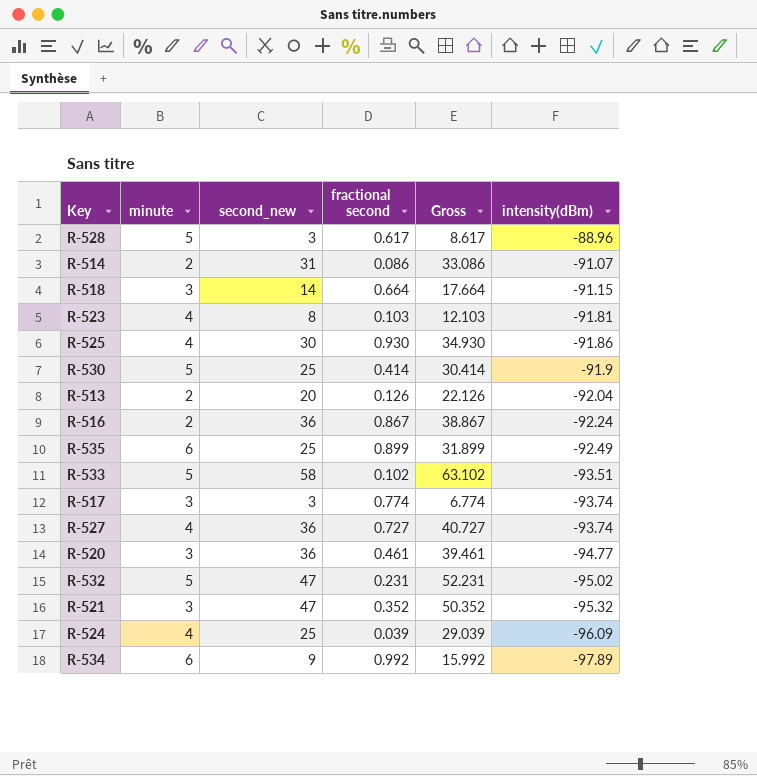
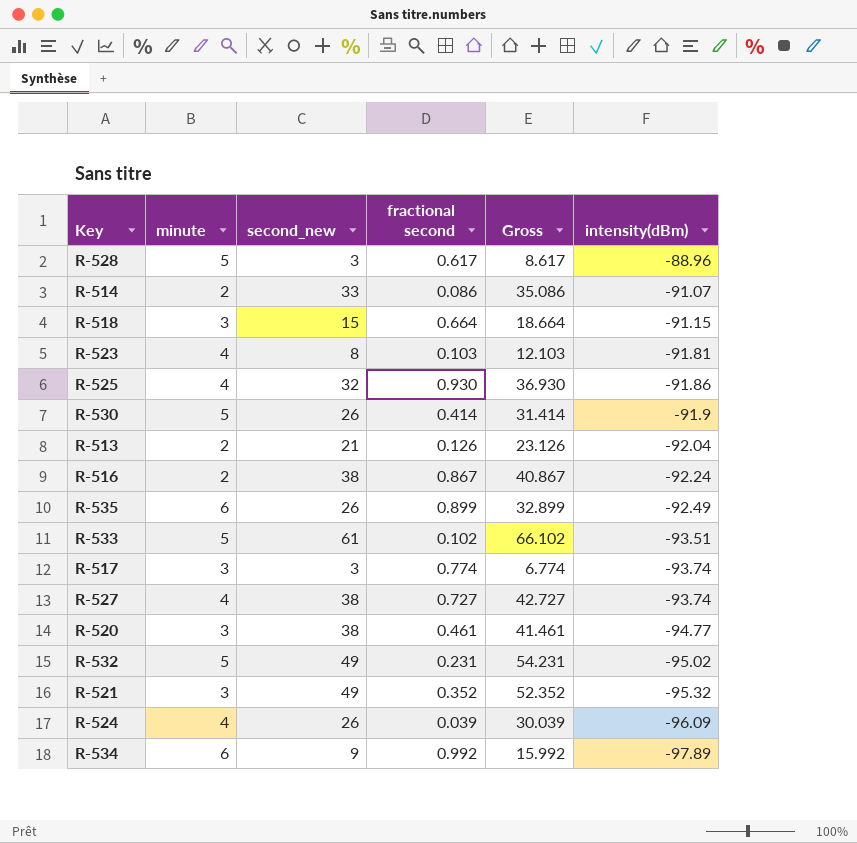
R-514 | second_new: 31 -> 33
R-514 | Gross: 33.086 -> 35.086
R-518 | second_new: 14 -> 15
R-518 | Gross: 17.664 -> 18.664
R-525 | second_new: 30 -> 32
R-525 | Gross: 34.930 -> 36.930
R-530 | second_new: 25 -> 26
R-530 | Gross: 30.414 -> 31.414
R-513 | second_new: 20 -> 21
R-513 | Gross: 22.126 -> 23.126
R-516 | second_new: 36 -> 38
R-516 | Gross: 38.867 -> 40.867
R-535 | second_new: 25 -> 26
R-535 | Gross: 31.899 -> 32.899
R-533 | second_new: 58 -> 61
R-533 | Gross: 63.102 -> 66.102
R-527 | second_new: 36 -> 38
R-527 | Gross: 40.727 -> 42.727
R-520 | second_new: 36 -> 38
R-520 | Gross: 39.461 -> 41.461
R-532 | second_new: 47 -> 49
R-532 | Gross: 52.231 -> 54.231
R-521 | second_new: 47 -> 49
R-521 | Gross: 50.352 -> 52.352
R-524 | second_new: 25 -> 26
R-524 | Gross: 29.039 -> 30.039

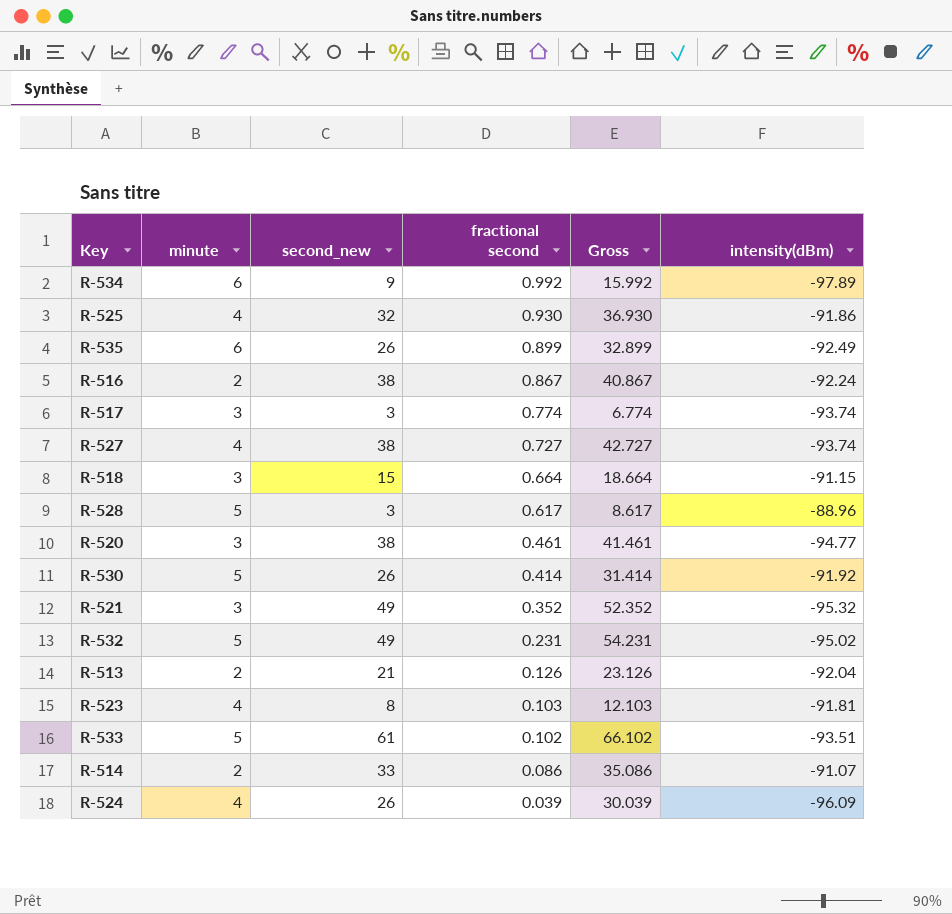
row order: intensity(dBm) descending -> fractional second descending
R-530 | intensity(dBm): -91.9 -> -91.92

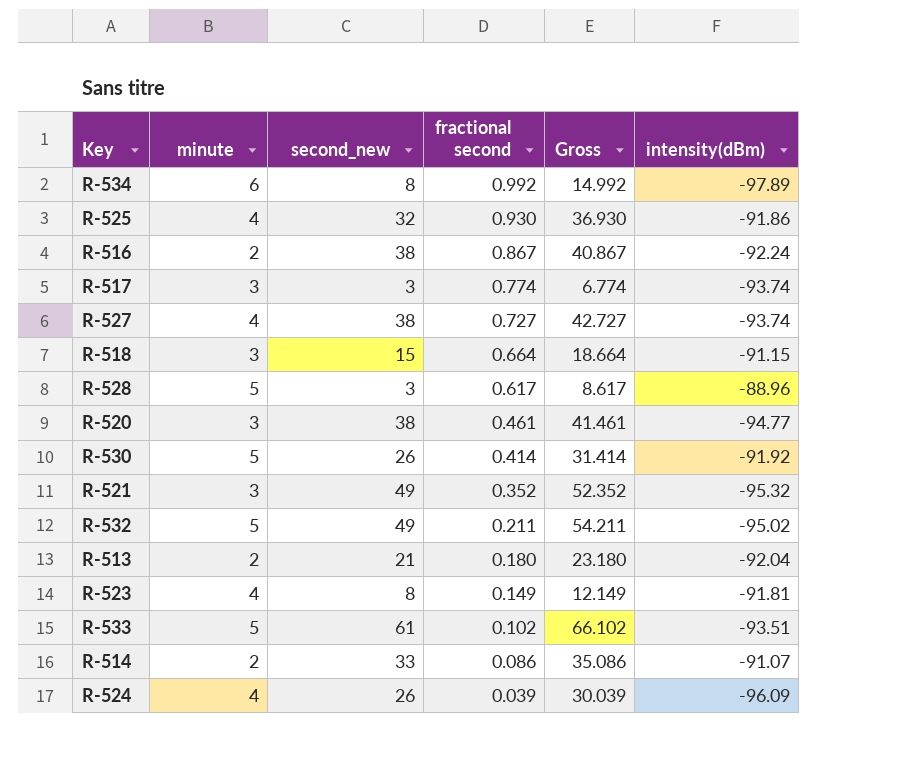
row R-535: 6 | 26 | 0.899 | 32.899 | -92.49 -> none
R-534 | second_new: 9 -> 8
R-534 | Gross: 15.992 -> 14.992
R-532 | fractional second: 0.231 -> 0.211
R-532 | Gross: 54.231 -> 54.211
R-513 | fractional second: 0.126 -> 0.180
R-513 | Gross: 23.126 -> 23.180
R-523 | fractional second: 0.103 -> 0.149
R-523 | Gross: 12.103 -> 12.149

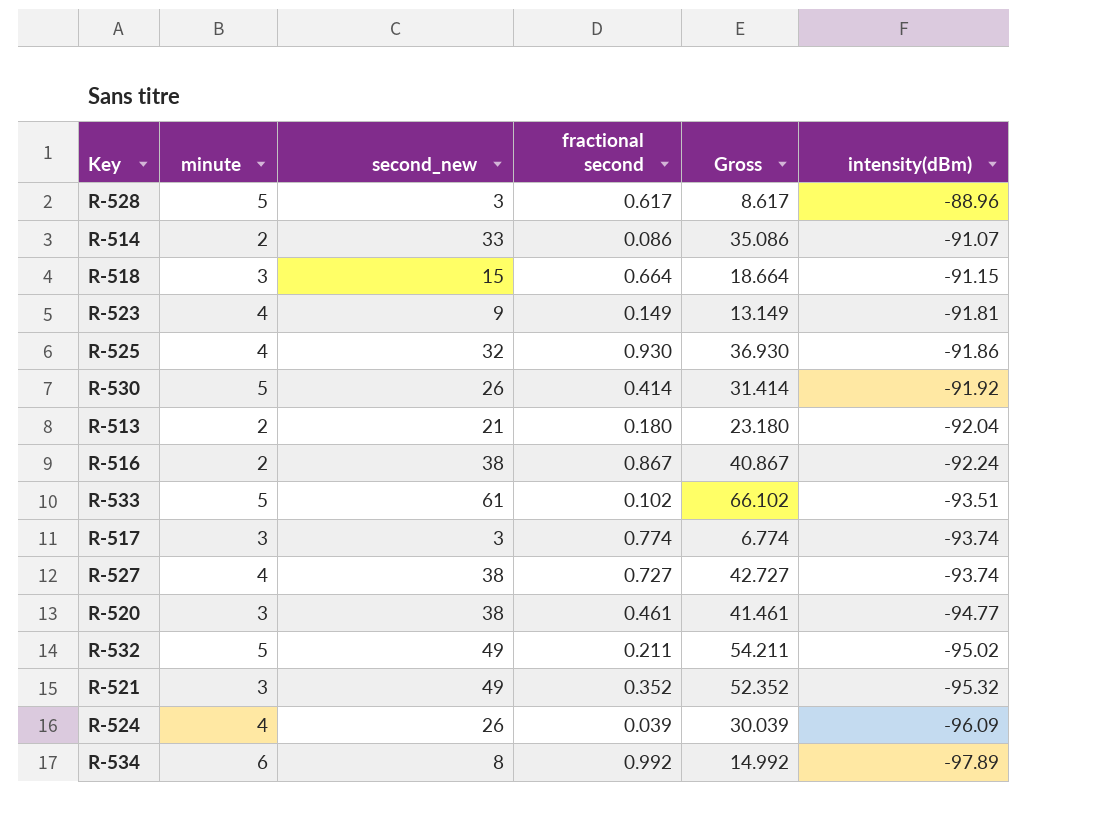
row order: fractional second descending -> intensity(dBm) descending
R-523 | second_new: 8 -> 9
R-523 | Gross: 12.149 -> 13.149

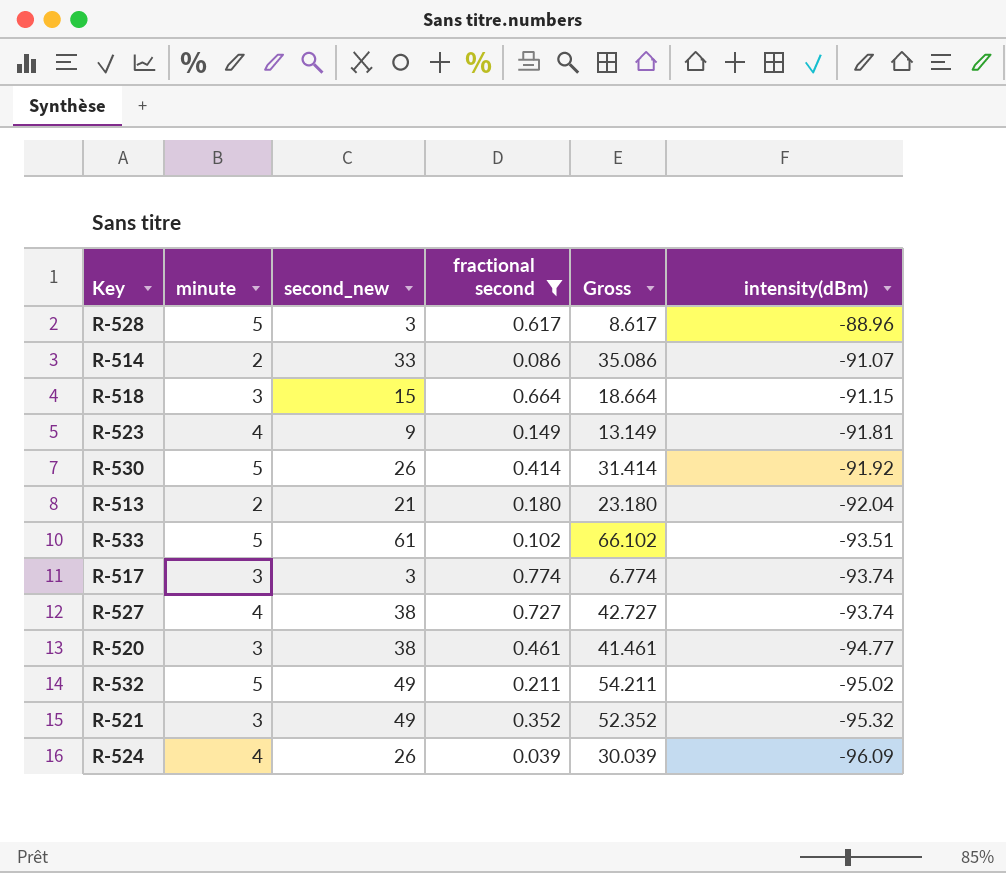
filter: none -> fractional second <= 0.774

